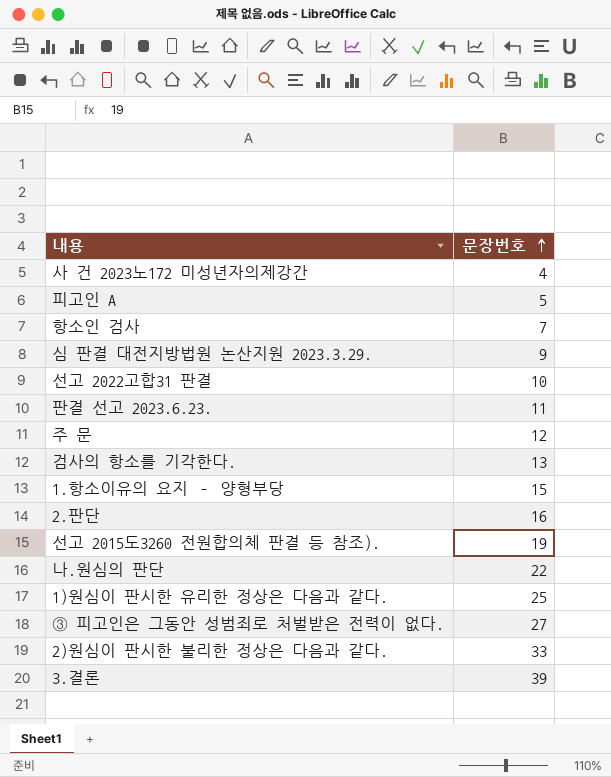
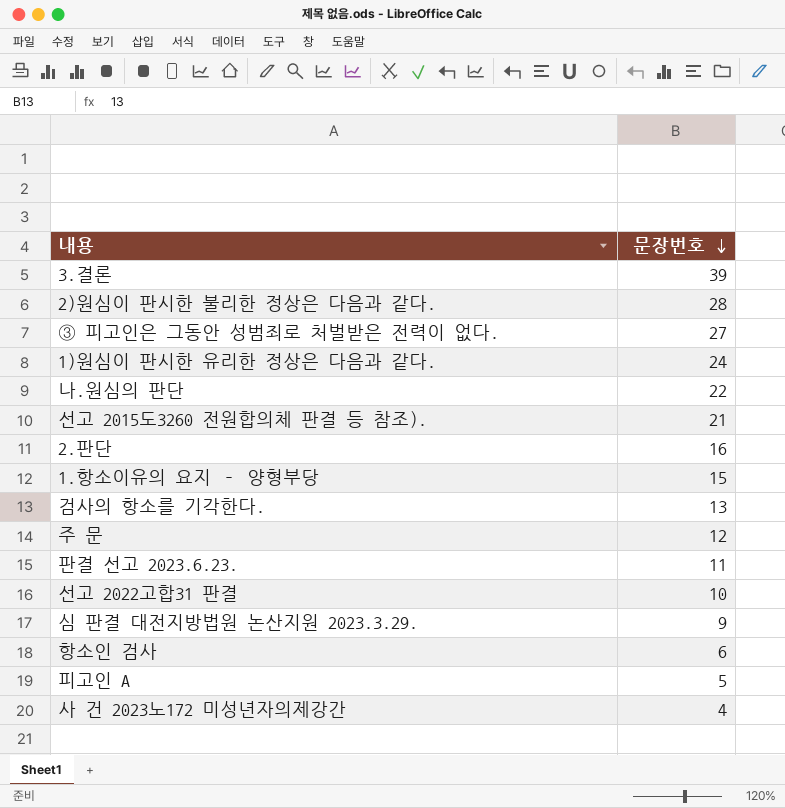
row order: 문장번호 ascending -> 문장번호 descending
2)원심이 판시한 불리한 정상은 다음과 같다. | 문장번호: 33 -> 28
1)원심이 판시한 유리한 정상은 다음과 같다. | 문장번호: 25 -> 24
선고 2015도3260 전원합의체 판결 등 참조). | 문장번호: 19 -> 21
항소인 검사 | 문장번호: 7 -> 6

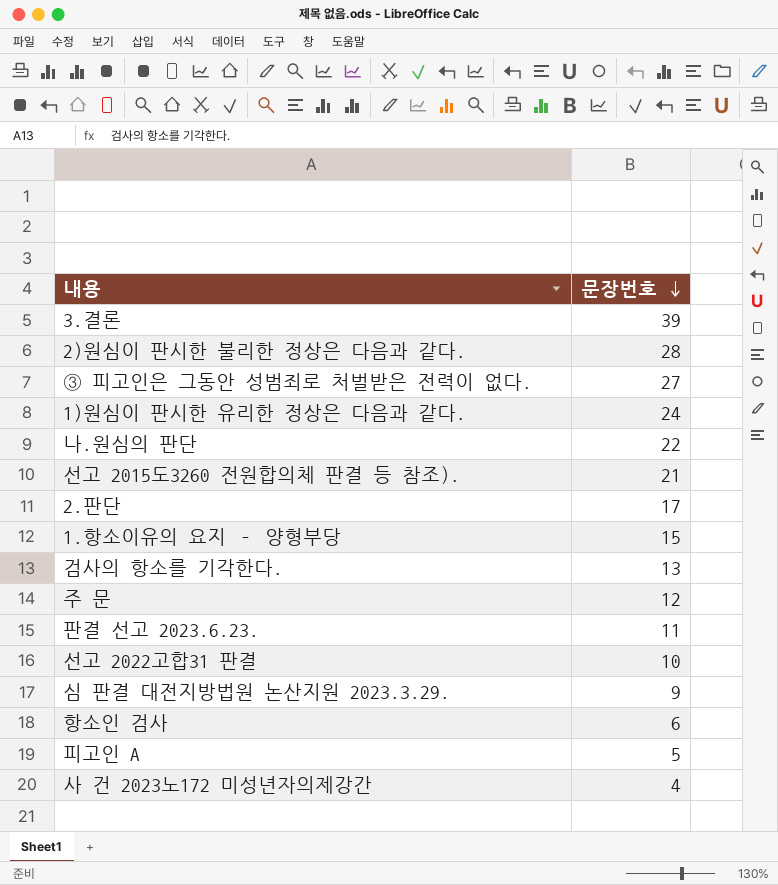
2.판단 | 문장번호: 16 -> 17

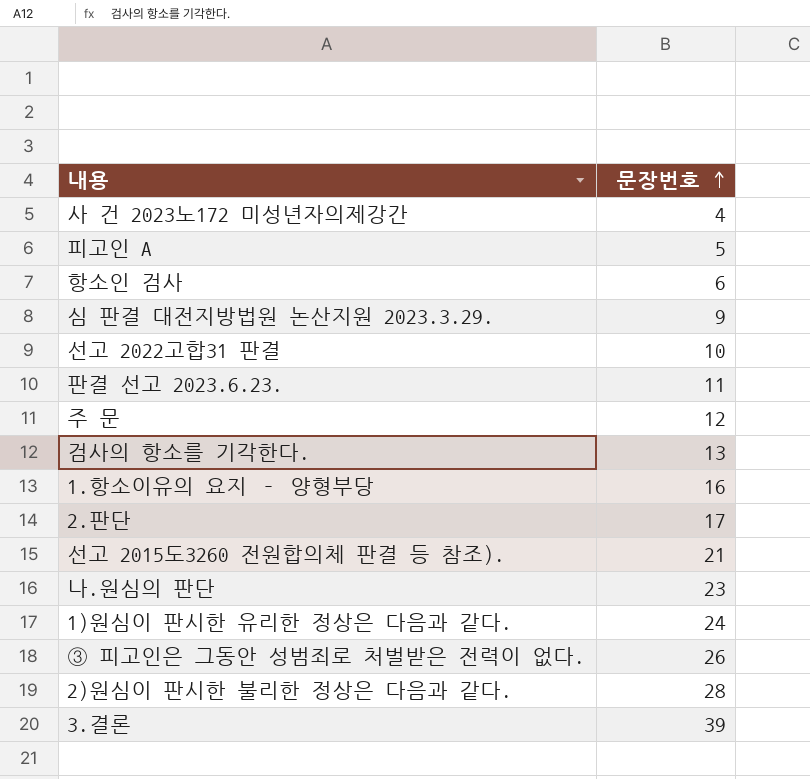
row order: 문장번호 descending -> 문장번호 ascending
1.항소이유의 요지 – 양형부당 | 문장번호: 15 -> 16
나.원심의 판단 | 문장번호: 22 -> 23
③ 피고인은 그동안 성범죄로 처벌받은 전력이 없다. | 문장번호: 27 -> 26

